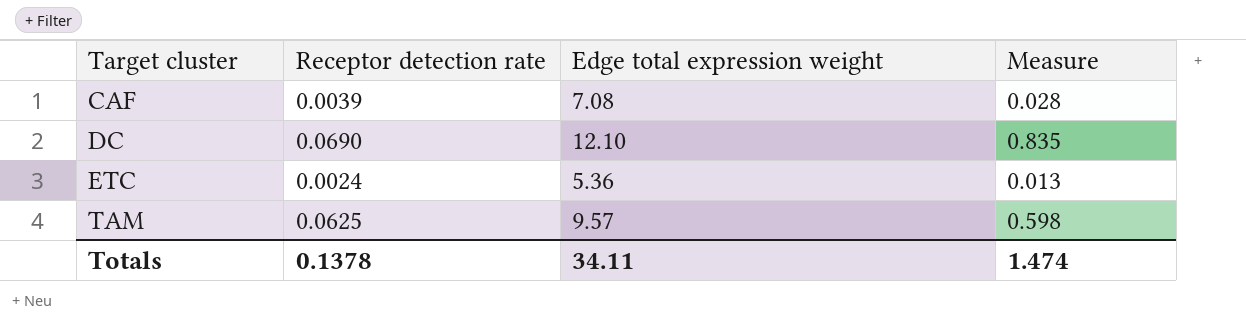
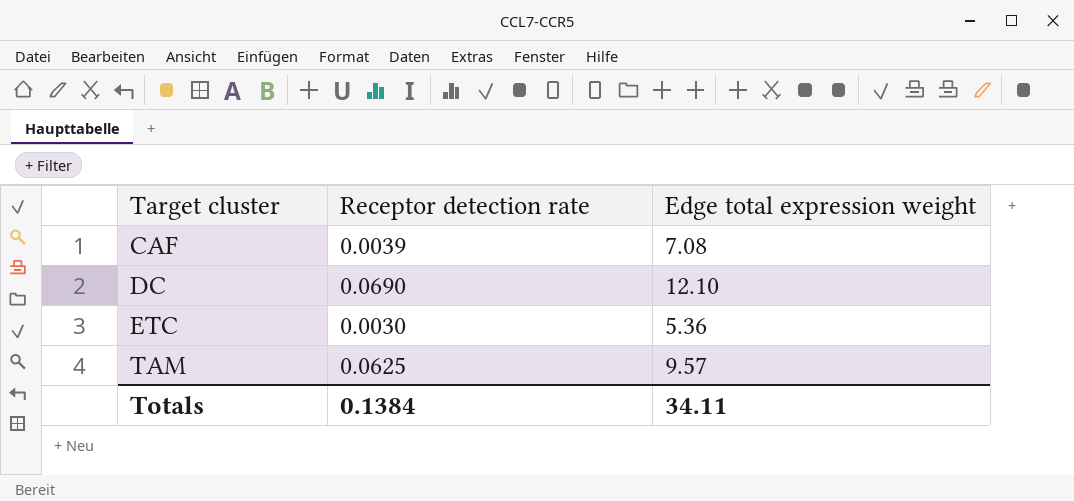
column Measure | formula: [Receptor detection rate] * [Edge total expression weight] -> none
ETC | Receptor detection rate: 0.0024 -> 0.0030
Totals | Receptor detection rate: 0.1378 -> 0.1384

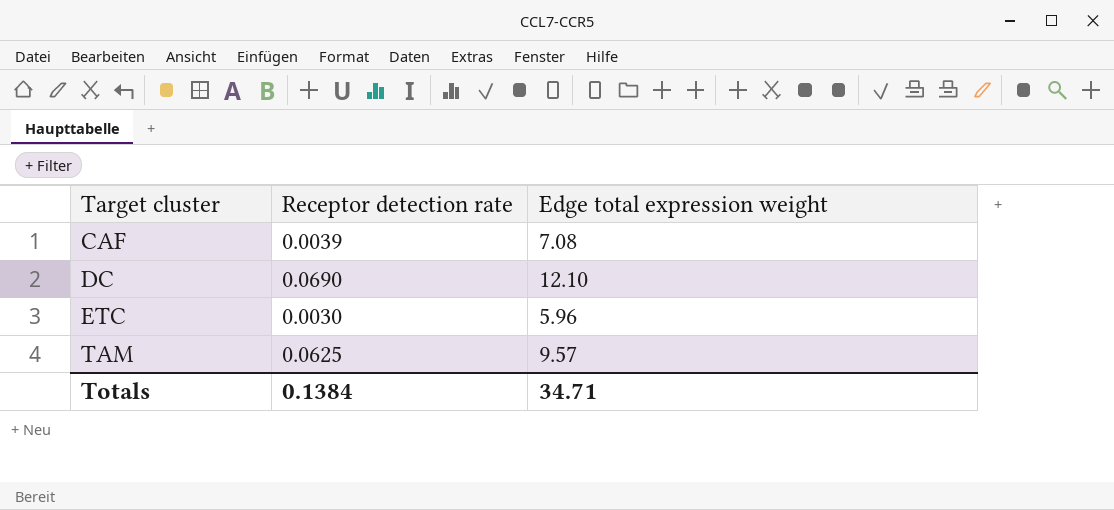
ETC | Edge total expression weight: 5.36 -> 5.96
Totals | Edge total expression weight: 34.11 -> 34.71

